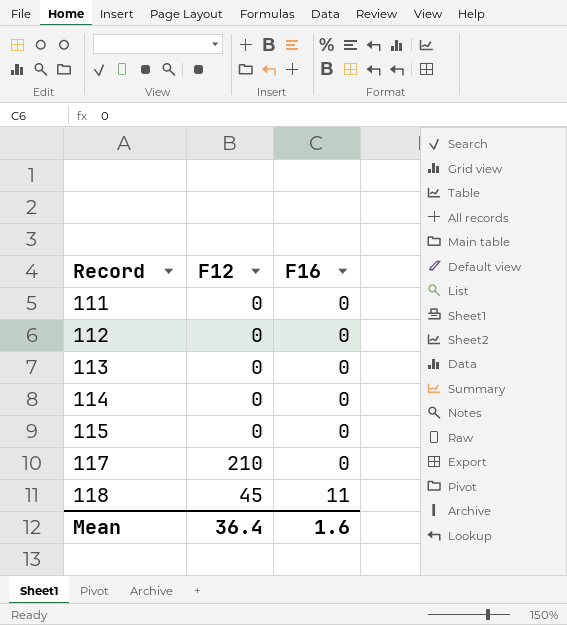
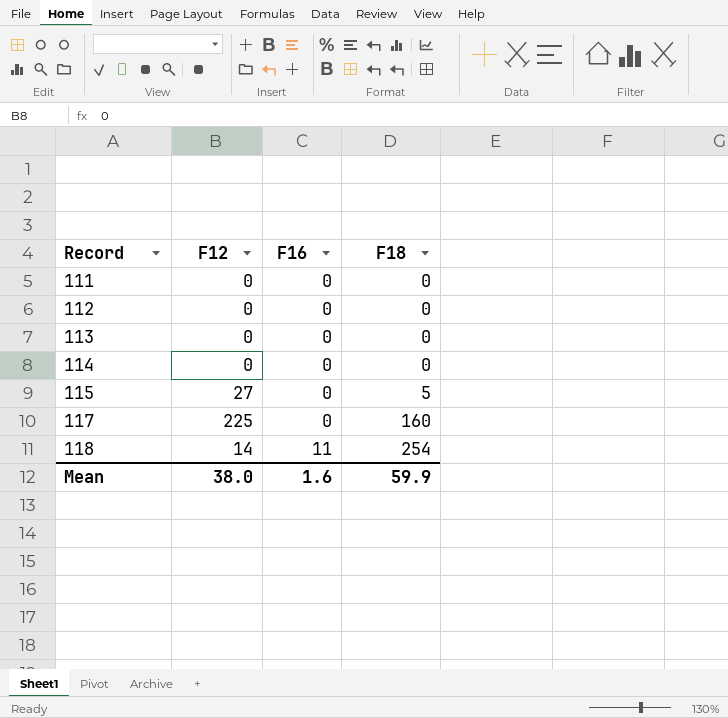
column F18 | position: none -> 4
115 | F12: 0 -> 27
117 | F12: 210 -> 225
118 | F12: 45 -> 14
Mean | F12: 36.4 -> 38.0

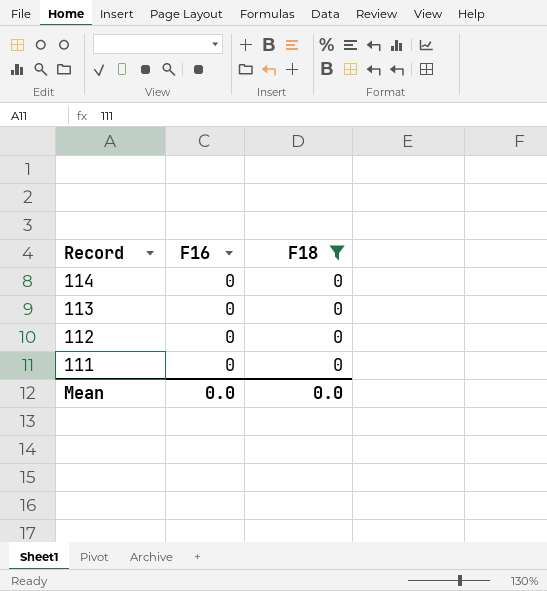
filter: none -> F18 = 0
row order: Record ascending -> Record descending
column F12 | position: 2 -> none
Mean | F16: 1.6 -> 0.0
Mean | F18: 59.9 -> 0.0

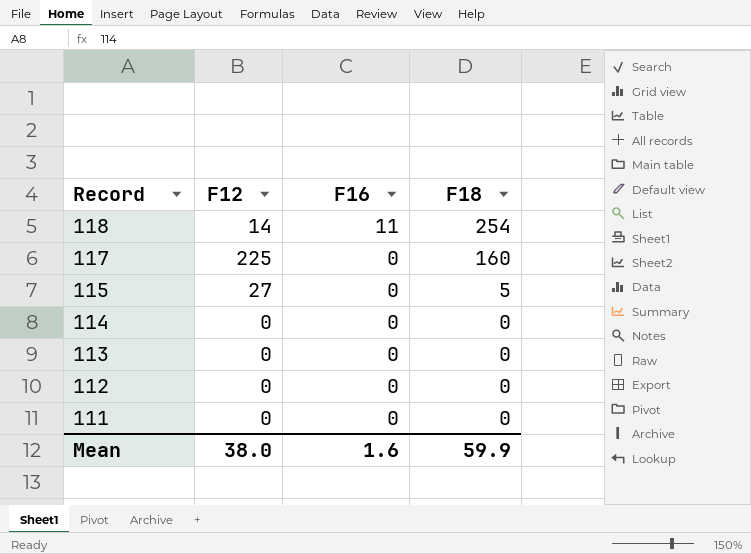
filter: F18 = 0 -> none
column F12 | position: none -> 2
Mean | F16: 0.0 -> 1.6
Mean | F18: 0.0 -> 59.9

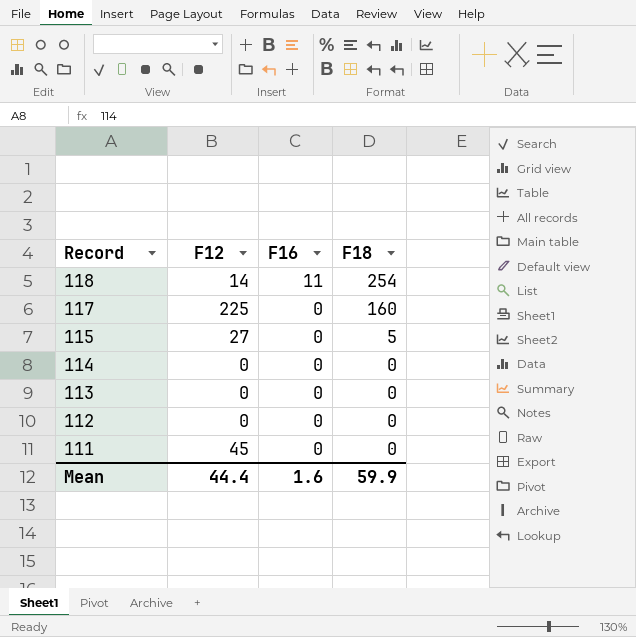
111 | F12: 0 -> 45
Mean | F12: 38.0 -> 44.4

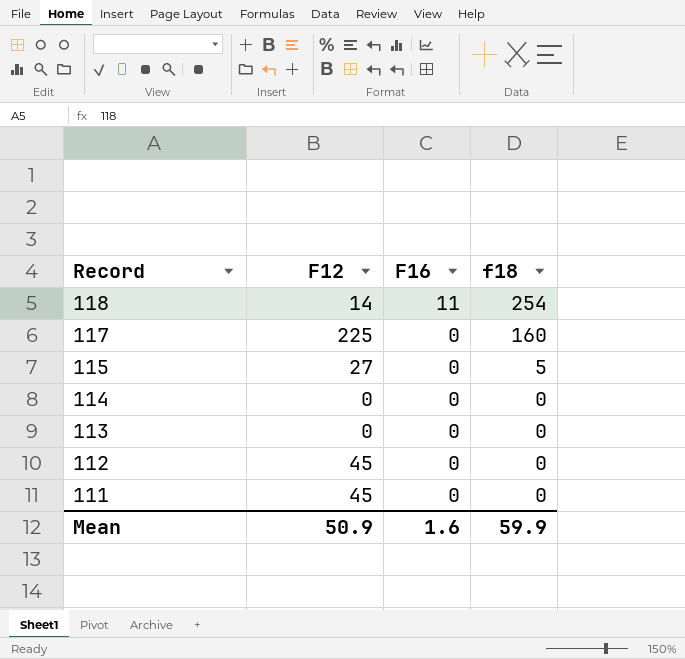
column name: F18 -> f18
112 | F12: 0 -> 45
Mean | F12: 44.4 -> 50.9

